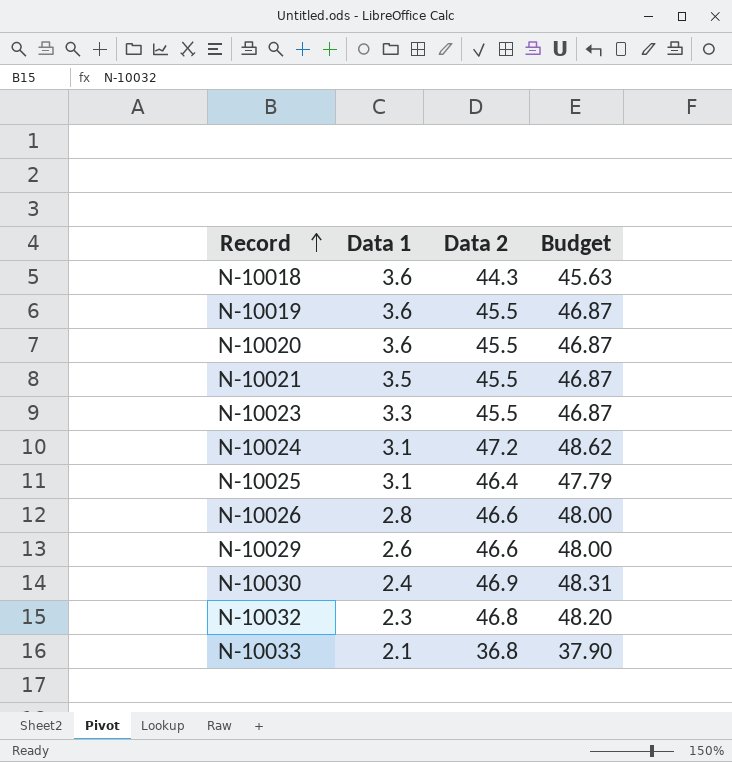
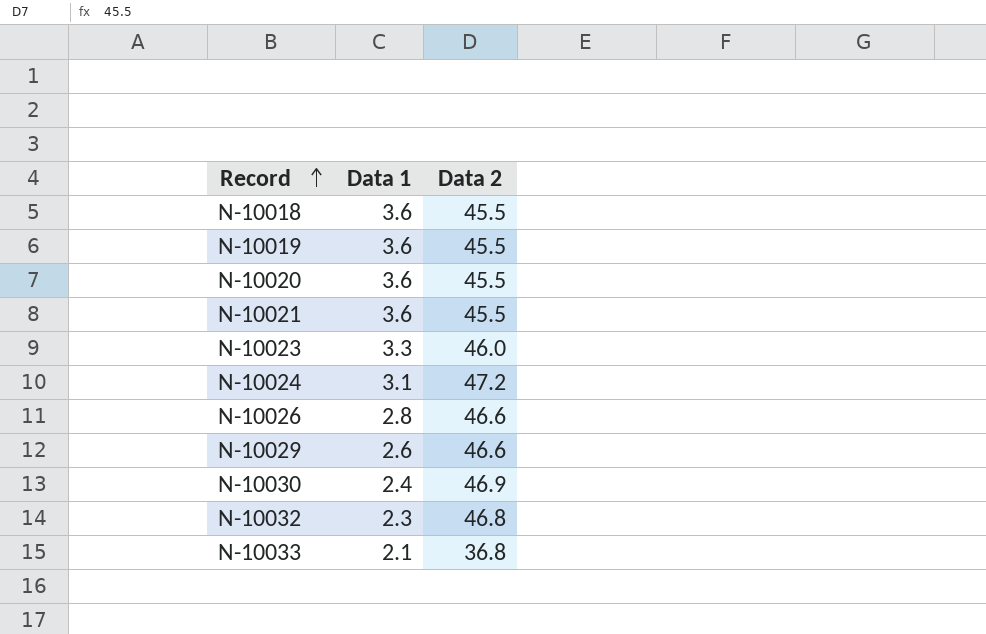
column Budget | formula: [Data 2] * 1.03 -> none
row N-10025: 3.1 | 46.4 | 47.79 -> none
N-10018 | Data 2: 44.3 -> 45.5
N-10021 | Data 1: 3.5 -> 3.6
N-10023 | Data 2: 45.5 -> 46.0

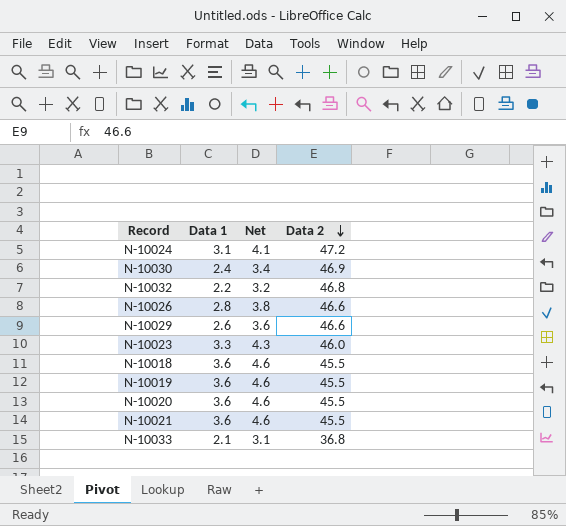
row order: Record ascending -> Data 2 descending
column Net | formula: none -> [Data 1] + 1
N-10032 | Data 1: 2.3 -> 2.2

